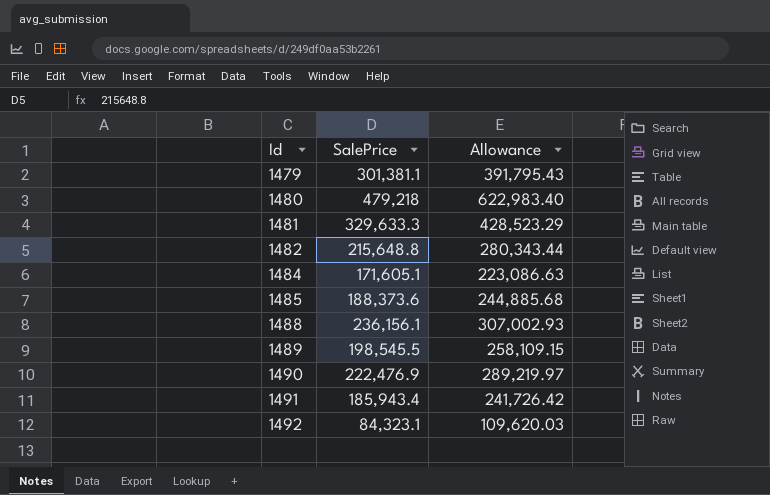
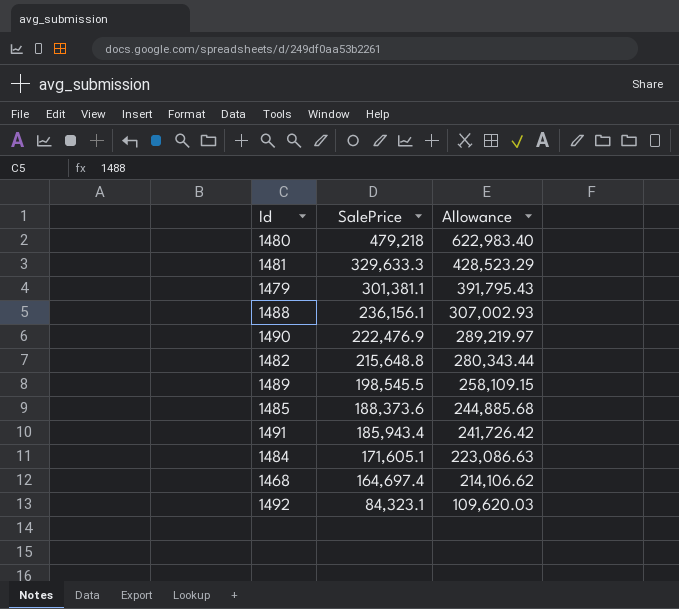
row order: Id ascending -> SalePrice descending
row 1468: none -> 164,697.4 | 214,106.62

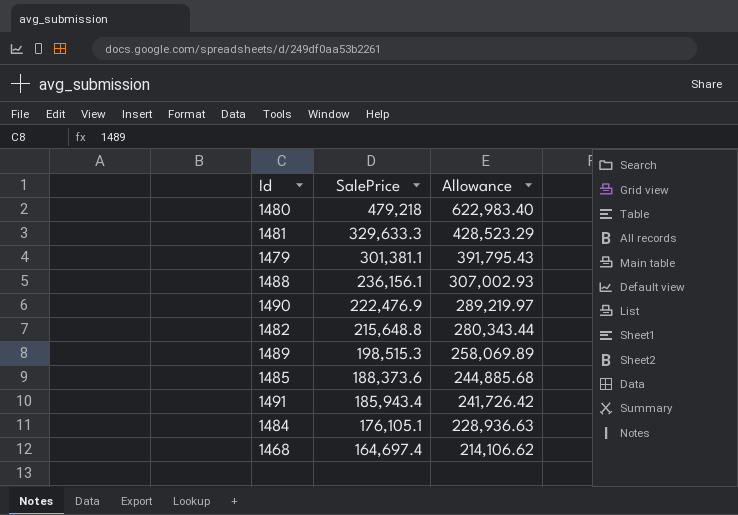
row 1492: 84,323.1 | 109,620.03 -> none
1489 | SalePrice: 198,545.5 -> 198,515.3
1489 | Allowance: 258,109.15 -> 258,069.89
1484 | SalePrice: 171,605.1 -> 176,105.1
1484 | Allowance: 223,086.63 -> 228,936.63

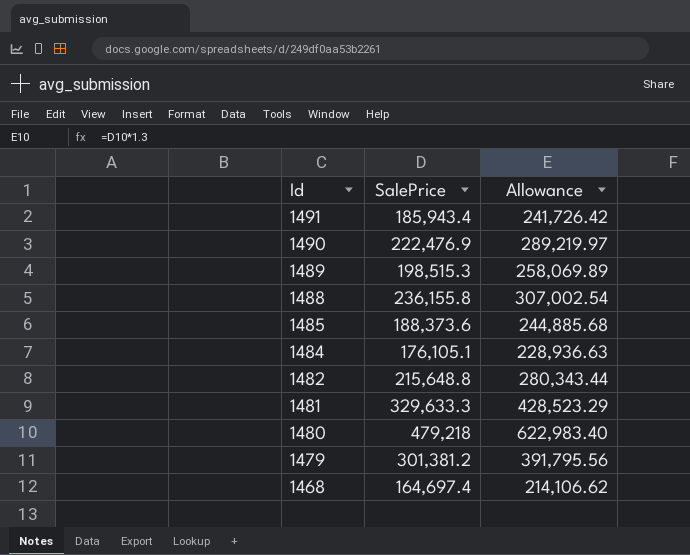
row order: SalePrice descending -> Id descending
1488 | SalePrice: 236,156.1 -> 236,155.8
1488 | Allowance: 307,002.93 -> 307,002.54
1479 | SalePrice: 301,381.1 -> 301,381.2
1479 | Allowance: 391,795.43 -> 391,795.56

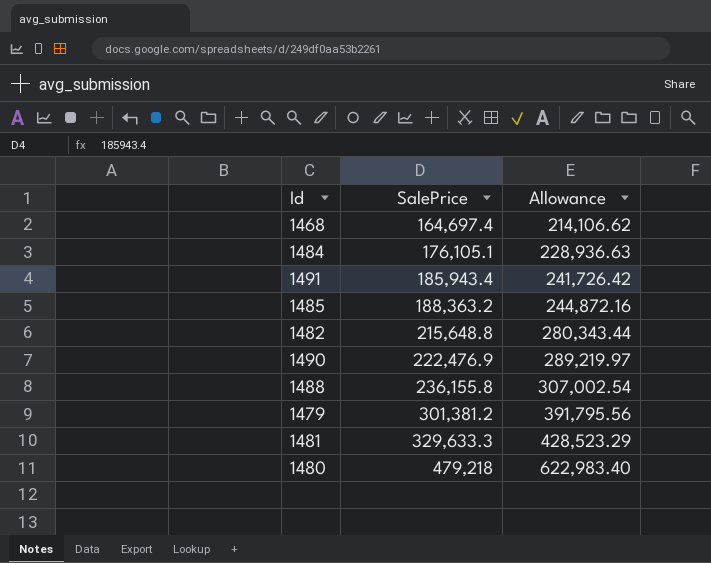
row order: Id descending -> SalePrice ascending
row 1489: 198,515.3 | 258,069.89 -> none
1485 | SalePrice: 188,373.6 -> 188,363.2
1485 | Allowance: 244,885.68 -> 244,872.16

